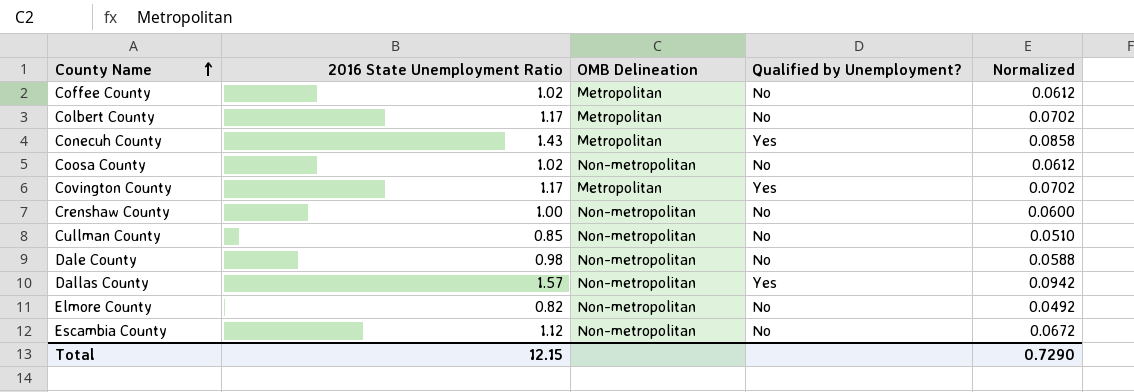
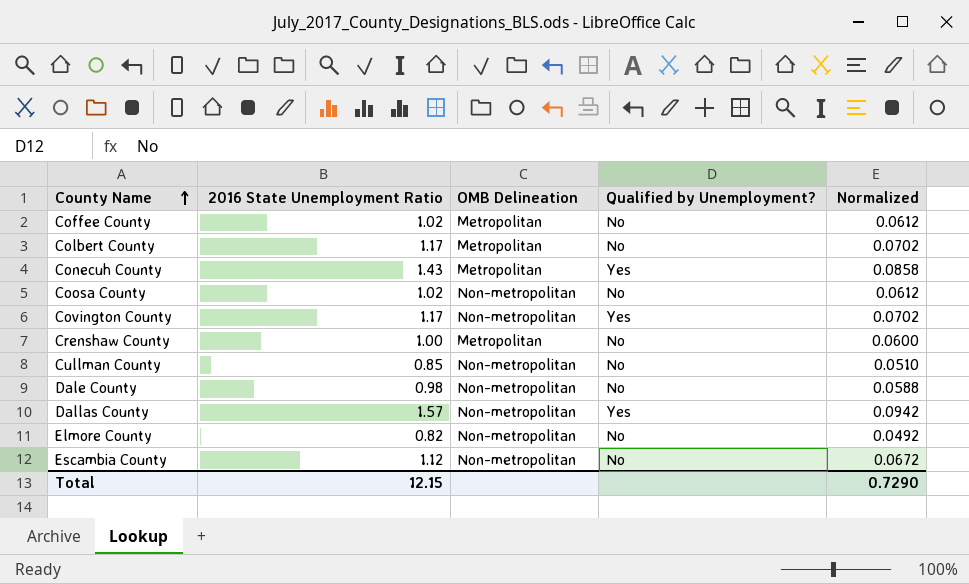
Covington County | OMB Delineation: Metropolitan -> Non-metropolitan
Crenshaw County | OMB Delineation: Non-metropolitan -> Metropolitan

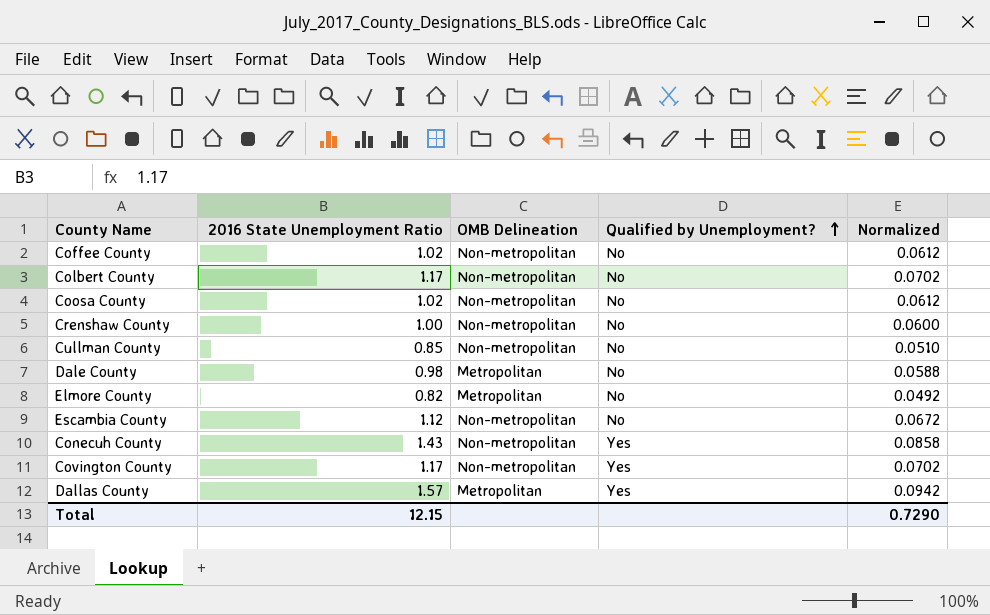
row order: County Name ascending -> Qualified by Unemployment? ascending
Coffee County | OMB Delineation: Metropolitan -> Non-metropolitan
Colbert County | OMB Delineation: Metropolitan -> Non-metropolitan
Crenshaw County | OMB Delineation: Metropolitan -> Non-metropolitan
Dale County | OMB Delineation: Non-metropolitan -> Metropolitan
Elmore County | OMB Delineation: Non-metropolitan -> Metropolitan
Conecuh County | OMB Delineation: Metropolitan -> Non-metropolitan
Dallas County | OMB Delineation: Non-metropolitan -> Metropolitan

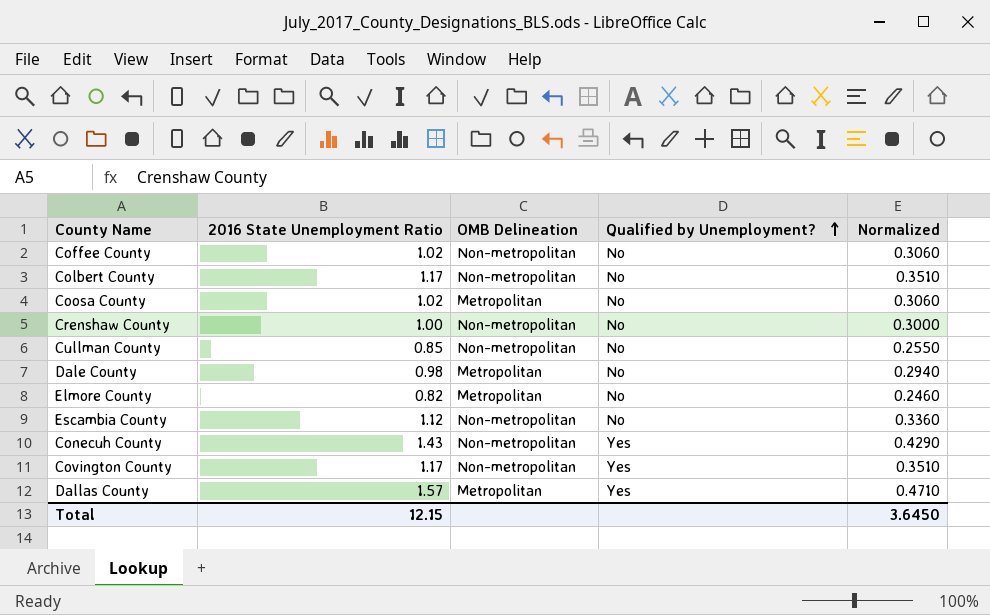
column Normalized | formula: [2016 State Unemployment Ratio] * 0.06 -> [2016 State Unemployment Ratio] * 0.3
Coosa County | OMB Delineation: Non-metropolitan -> Metropolitan
Total | Normalized: 0.7290 -> 3.6450

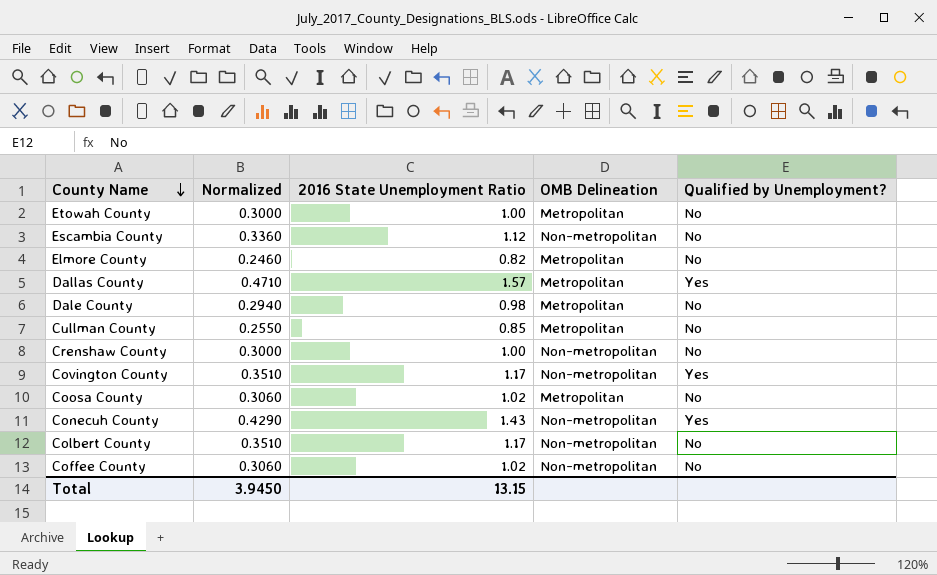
row order: Qualified by Unemployment? ascending -> County Name descending
column Normalized | position: 5 -> 2
row Etowah County: none -> 0.3000 | 1.00 | Metropolitan | No
Cullman County | OMB Delineation: Non-metropolitan -> Metropolitan
Total | Normalized: 3.6450 -> 3.9450
Total | 2016 State Unemployment Ratio: 12.15 -> 13.15

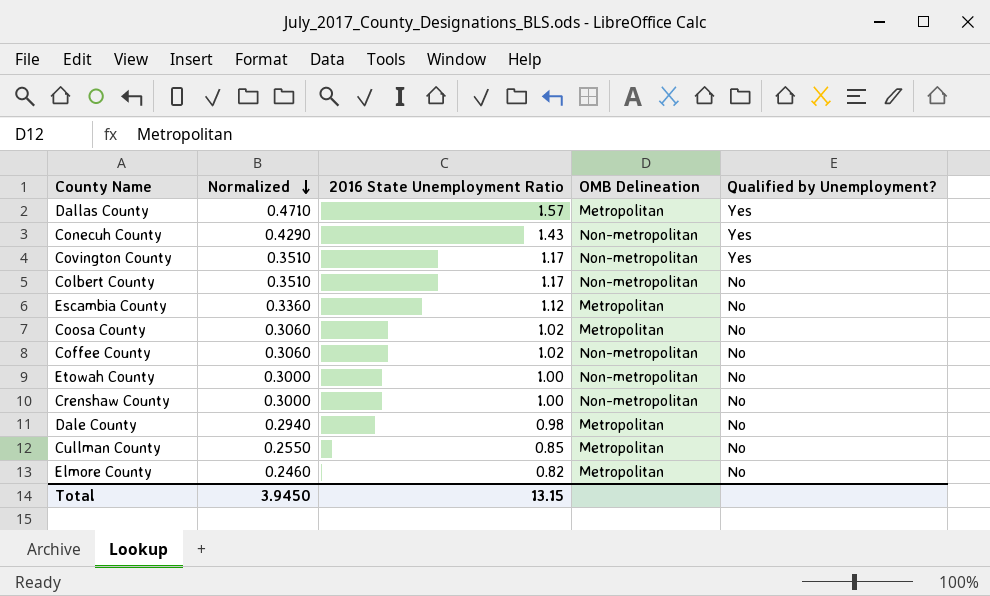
row order: County Name descending -> Normalized descending
Escambia County | OMB Delineation: Non-metropolitan -> Metropolitan
Etowah County | OMB Delineation: Metropolitan -> Non-metropolitan

